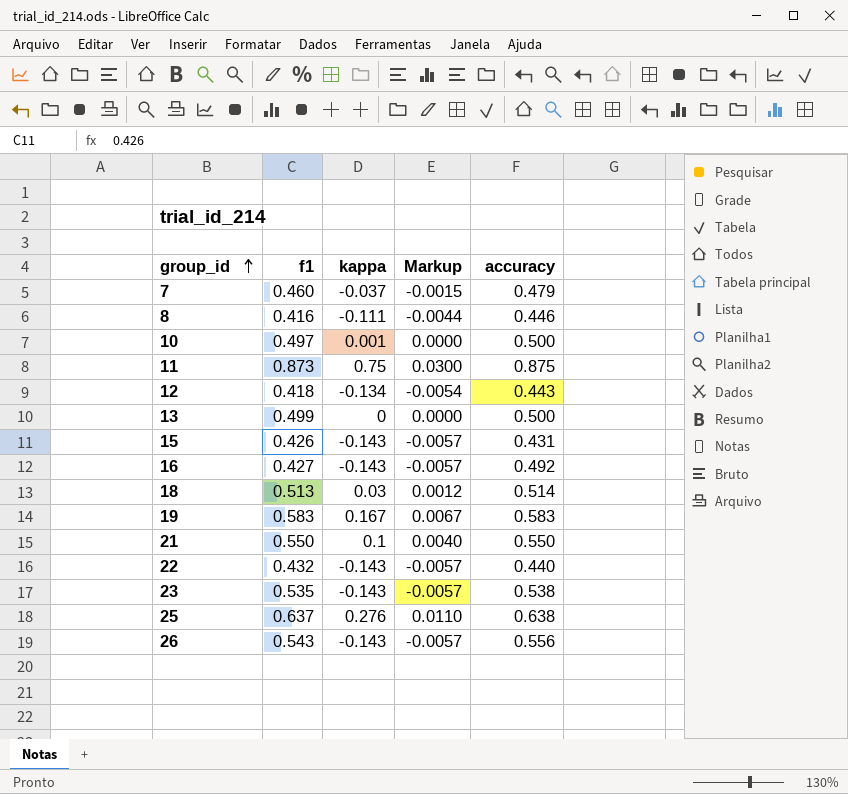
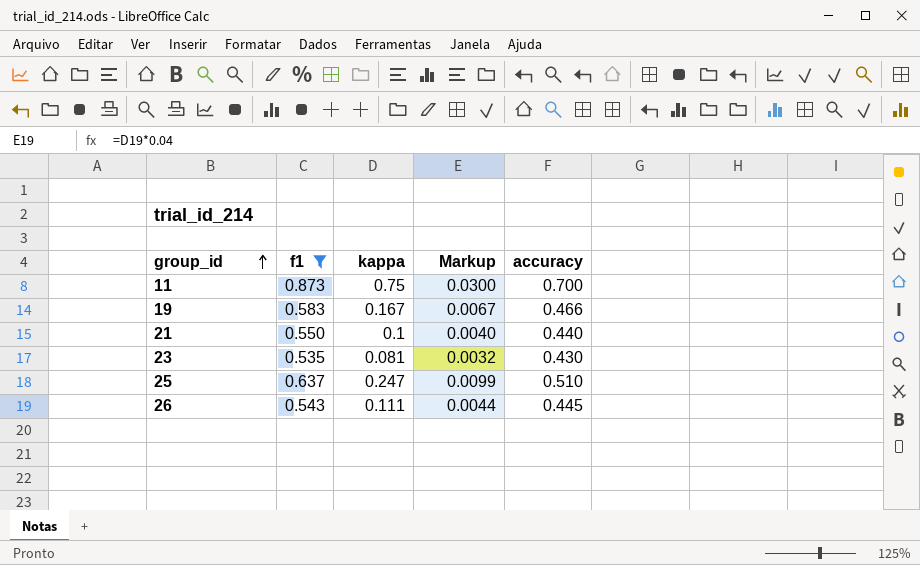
filter: none -> f1 >= 0.535
11 | accuracy: 0.875 -> 0.700
19 | accuracy: 0.583 -> 0.466
21 | accuracy: 0.550 -> 0.440
23 | kappa: -0.143 -> 0.081
23 | Markup: -0.0057 -> 0.0032
23 | accuracy: 0.538 -> 0.430
25 | kappa: 0.276 -> 0.247
25 | Markup: 0.0110 -> 0.0099
25 | accuracy: 0.638 -> 0.510
26 | kappa: -0.143 -> 0.111
26 | Markup: -0.0057 -> 0.0044
26 | accuracy: 0.556 -> 0.445

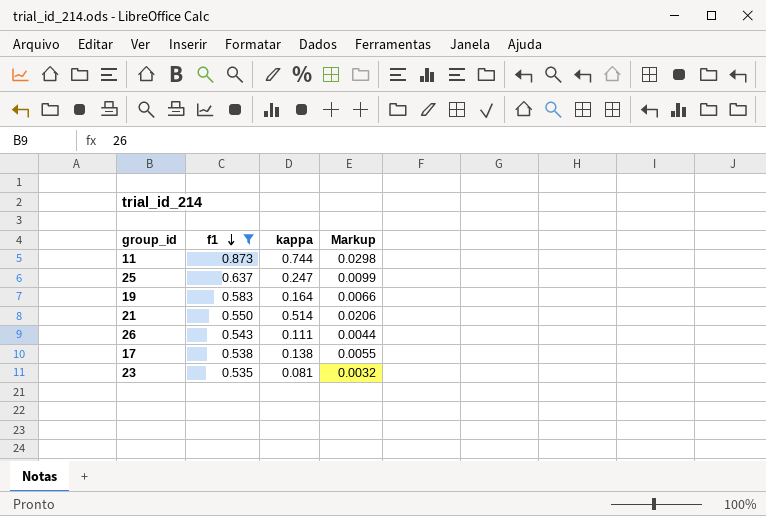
row order: group_id ascending -> f1 descending
column accuracy | position: 5 -> none
11 | kappa: 0.75 -> 0.744
11 | Markup: 0.0300 -> 0.0298
19 | kappa: 0.167 -> 0.164
19 | Markup: 0.0067 -> 0.0066
21 | kappa: 0.1 -> 0.514
21 | Markup: 0.0040 -> 0.0206
row 17: none -> 0.538 | 0.138 | 0.0055

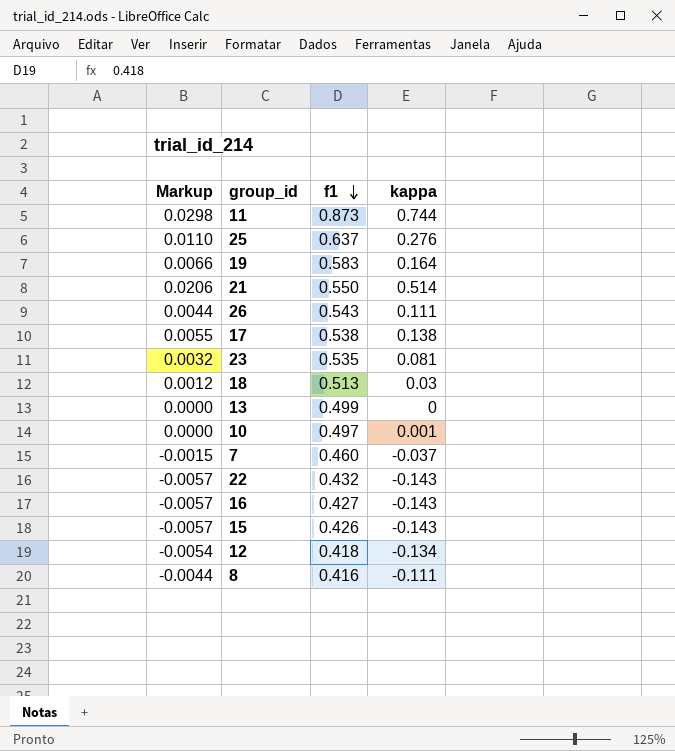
filter: f1 >= 0.535 -> none
column Markup | position: 4 -> 1
25 | Markup: 0.0099 -> 0.0110
25 | kappa: 0.247 -> 0.276

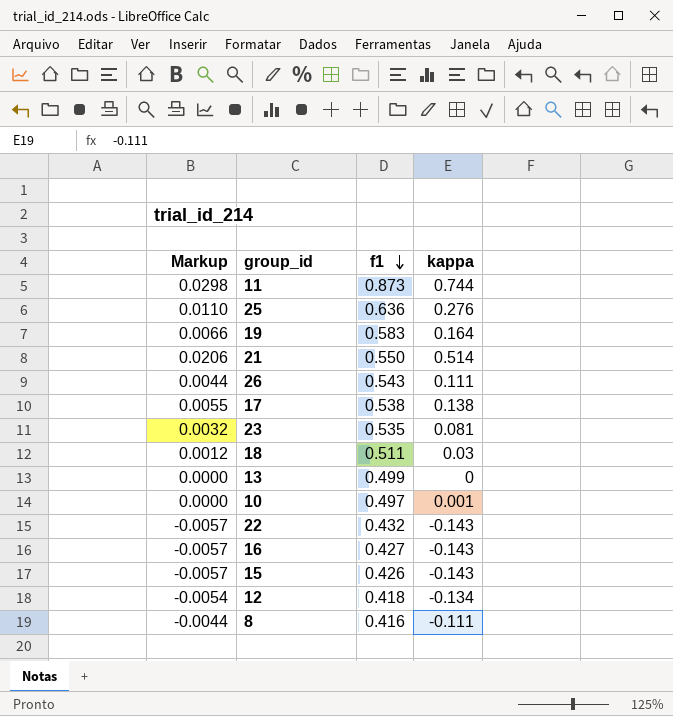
row 7: -0.0015 | 0.460 | -0.037 -> none
25 | f1: 0.637 -> 0.636
18 | f1: 0.513 -> 0.511

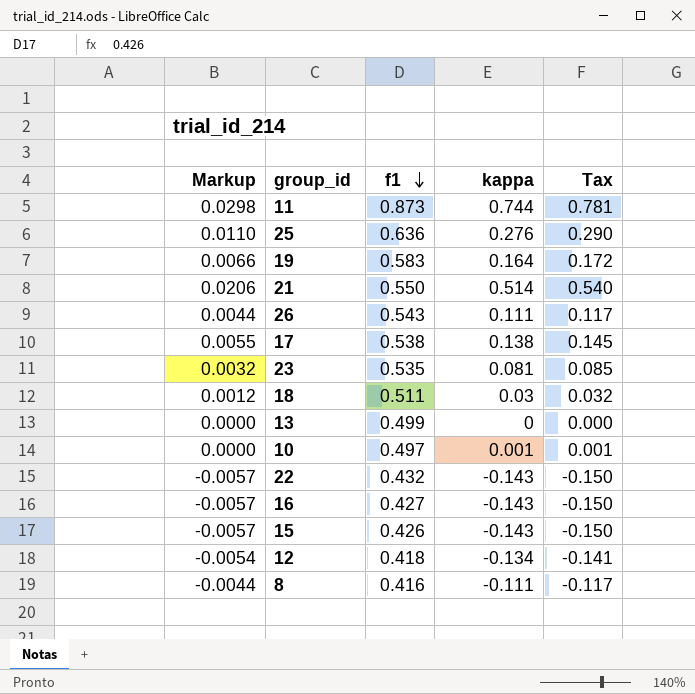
column Tax | formula: none -> [kappa] * 1.05

